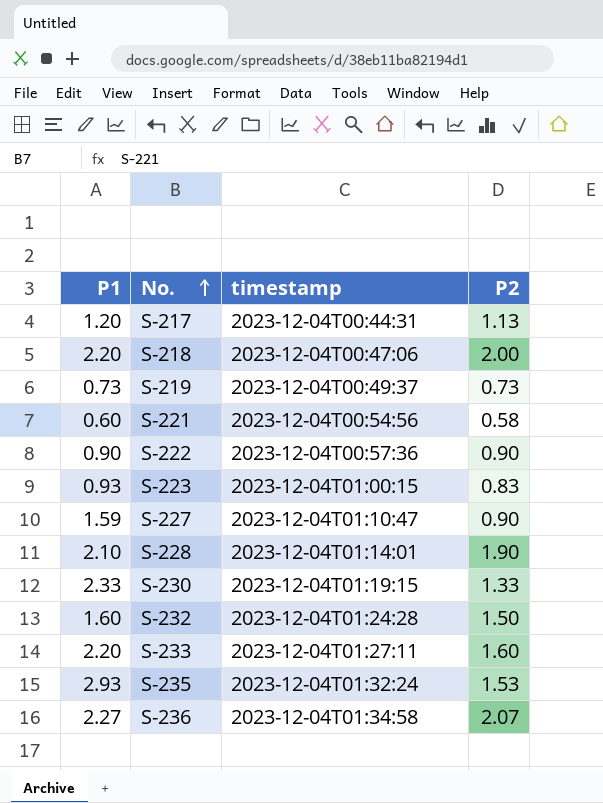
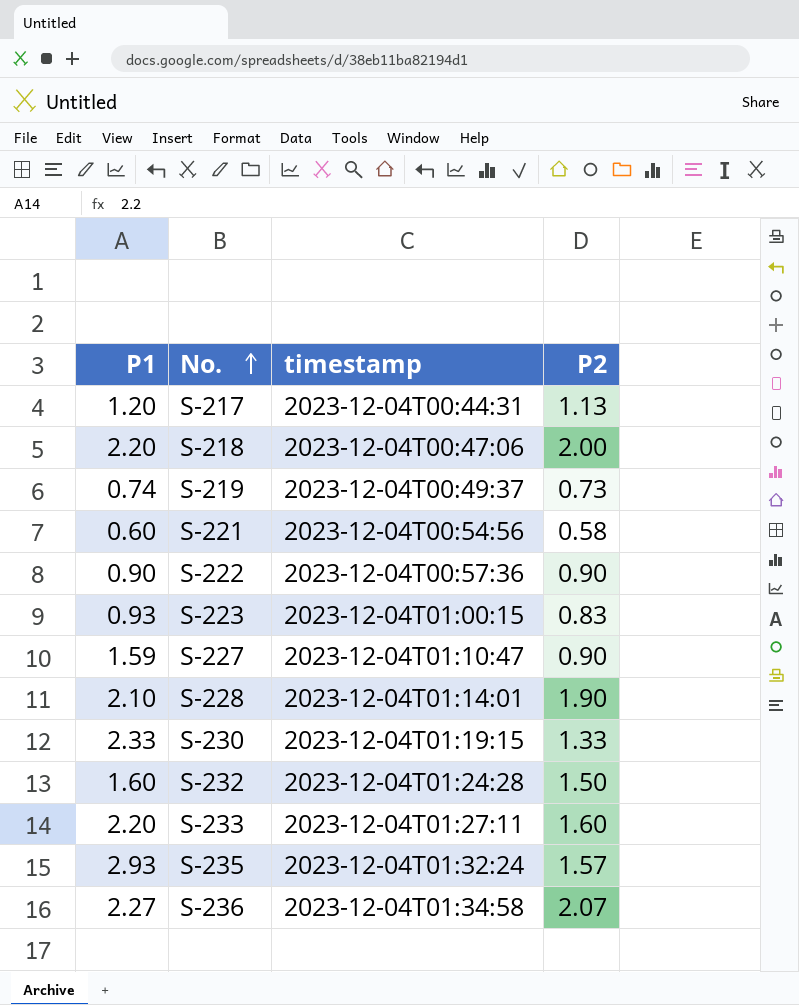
S-219 | P1: 0.73 -> 0.74
S-235 | P2: 1.53 -> 1.57

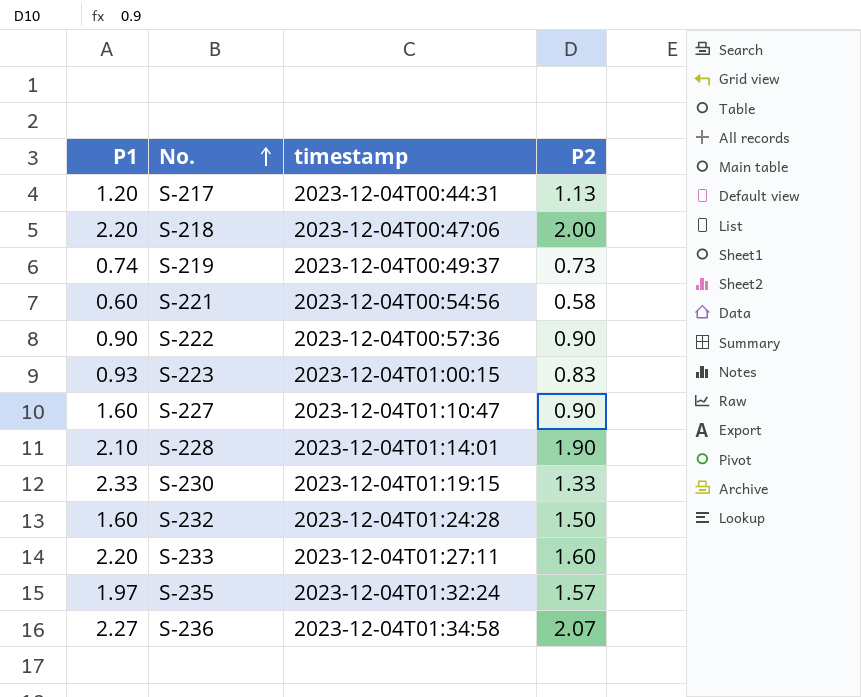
S-227 | P1: 1.59 -> 1.60
S-235 | P1: 2.93 -> 1.97

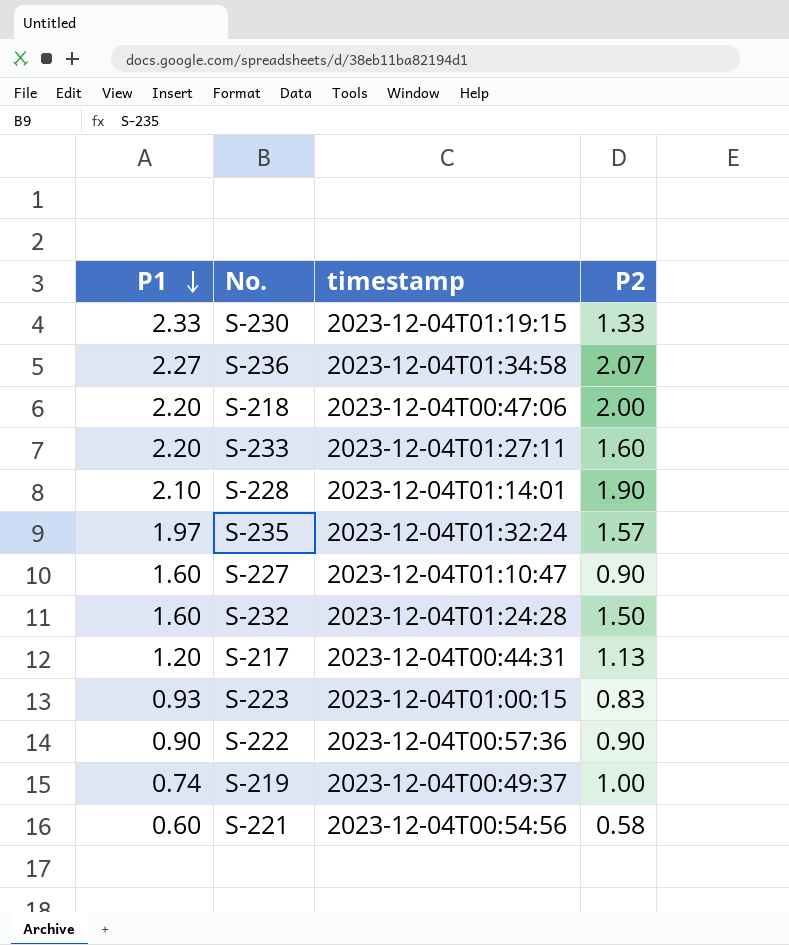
row order: No. ascending -> P1 descending
S-219 | P2: 0.73 -> 1.00

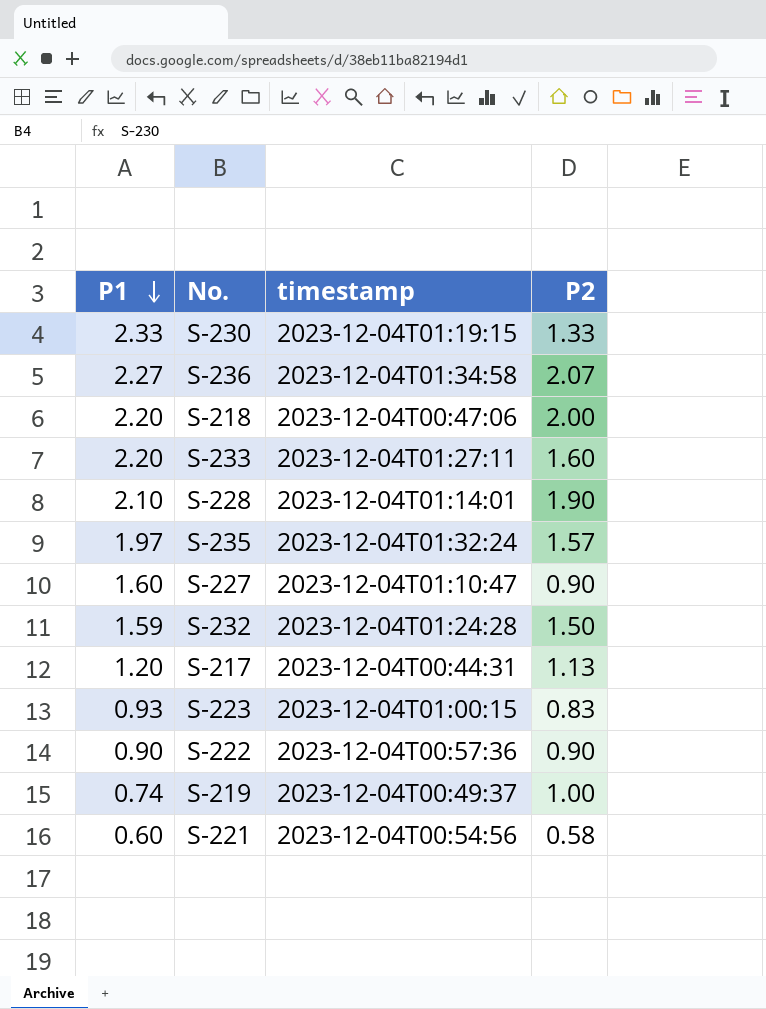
S-232 | P1: 1.60 -> 1.59

